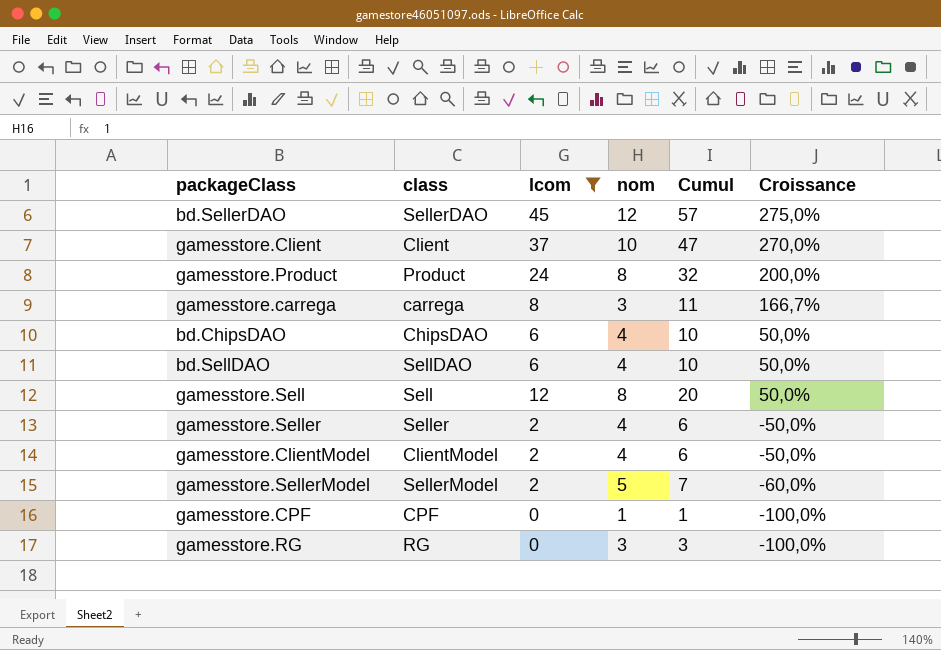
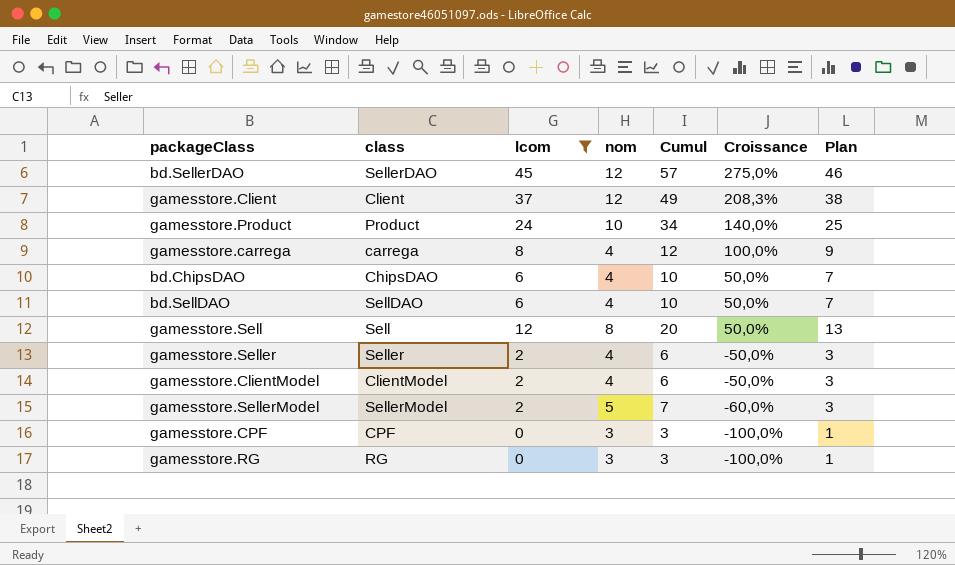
column Plan | formula: none -> [lcom] + 1
gamesstore.Client | nom: 10 -> 12
gamesstore.Client | Cumul: 47 -> 49
gamesstore.Client | Croissance: 270,0% -> 208,3%
gamesstore.Product | nom: 8 -> 10
gamesstore.Product | Cumul: 32 -> 34
gamesstore.Product | Croissance: 200,0% -> 140,0%
gamesstore.carrega | nom: 3 -> 4
gamesstore.carrega | Cumul: 11 -> 12
gamesstore.carrega | Croissance: 166,7% -> 100,0%
gamesstore.CPF | nom: 1 -> 3
gamesstore.CPF | Cumul: 1 -> 3

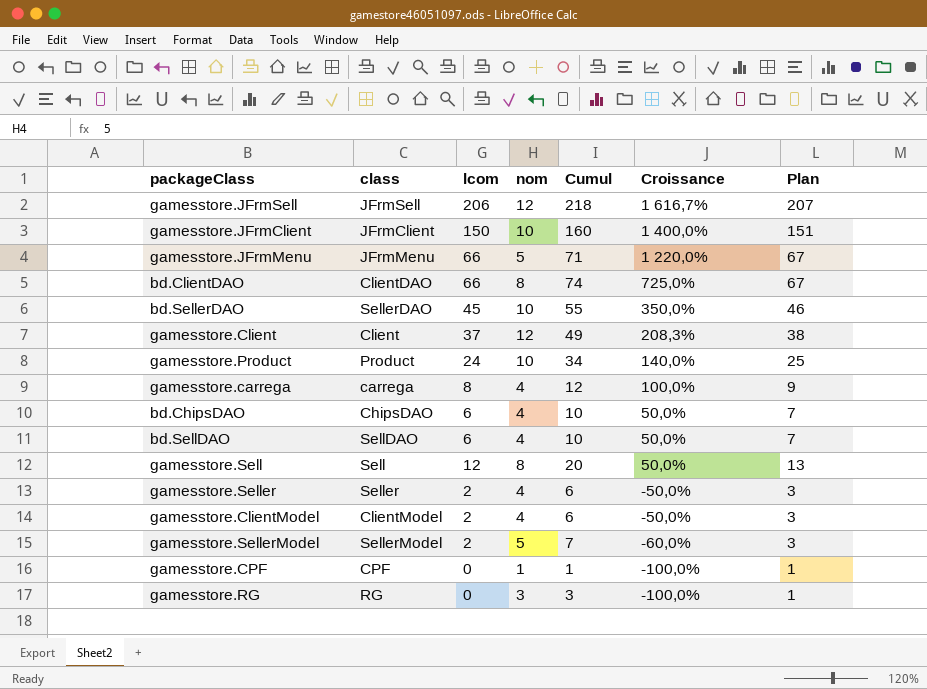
filter: lcom <= 45 -> none
bd.SellerDAO | nom: 12 -> 10
bd.SellerDAO | Cumul: 57 -> 55
bd.SellerDAO | Croissance: 275,0% -> 350,0%
gamesstore.CPF | nom: 3 -> 1
gamesstore.CPF | Cumul: 3 -> 1

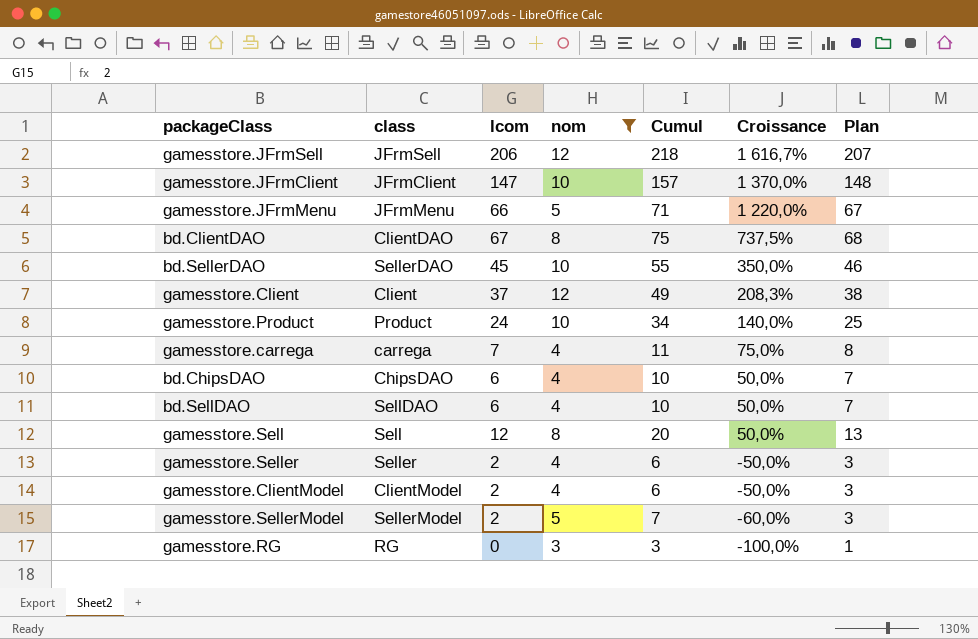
filter: none -> nom != 1
gamesstore.JFrmClient | lcom: 150 -> 147
gamesstore.JFrmClient | Cumul: 160 -> 157
gamesstore.JFrmClient | Croissance: 1 400,0% -> 1 370,0%
gamesstore.JFrmClient | Plan: 151 -> 148
bd.ClientDAO | lcom: 66 -> 67
bd.ClientDAO | Cumul: 74 -> 75
bd.ClientDAO | Croissance: 725,0% -> 737,5%
bd.ClientDAO | Plan: 67 -> 68
gamesstore.carrega | lcom: 8 -> 7
gamesstore.carrega | Cumul: 12 -> 11
gamesstore.carrega | Croissance: 100,0% -> 75,0%
gamesstore.carrega | Plan: 9 -> 8

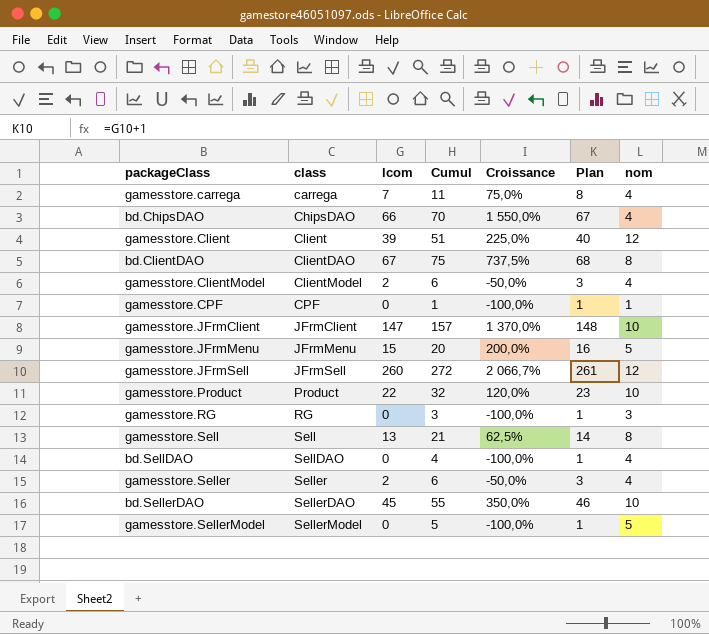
filter: nom != 1 -> none
row order: Croissance descending -> class ascending
column nom | position: 4 -> 7
bd.ChipsDAO | lcom: 6 -> 66
bd.ChipsDAO | Cumul: 10 -> 70
bd.ChipsDAO | Croissance: 50,0% -> 1 550,0%
bd.ChipsDAO | Plan: 7 -> 67
gamesstore.Client | lcom: 37 -> 39
gamesstore.Client | Cumul: 49 -> 51
gamesstore.Client | Croissance: 208,3% -> 225,0%
gamesstore.Client | Plan: 38 -> 40
gamesstore.JFrmMenu | lcom: 66 -> 15
gamesstore.JFrmMenu | Cumul: 71 -> 20
gamesstore.JFrmMenu | Croissance: 1 220,0% -> 200,0%
gamesstore.JFrmMenu | Plan: 67 -> 16
gamesstore.JFrmSell | lcom: 206 -> 260
gamesstore.JFrmSell | Cumul: 218 -> 272
gamesstore.JFrmSell | Croissance: 1 616,7% -> 2 066,7%
gamesstore.JFrmSell | Plan: 207 -> 261
gamesstore.Product | lcom: 24 -> 22
gamesstore.Product | Cumul: 34 -> 32
gamesstore.Product | Croissance: 140,0% -> 120,0%
gamesstore.Product | Plan: 25 -> 23
gamesstore.Sell | lcom: 12 -> 13
gamesstore.Sell | Cumul: 20 -> 21
gamesstore.Sell | Croissance: 50,0% -> 62,5%
gamesstore.Sell | Plan: 13 -> 14
bd.SellDAO | lcom: 6 -> 0
bd.SellDAO | Cumul: 10 -> 4
bd.SellDAO | Croissance: 50,0% -> -100,0%
bd.SellDAO | Plan: 7 -> 1
gamesstore.SellerModel | lcom: 2 -> 0
gamesstore.SellerModel | Cumul: 7 -> 5
gamesstore.SellerModel | Croissance: -60,0% -> -100,0%
gamesstore.SellerModel | Plan: 3 -> 1

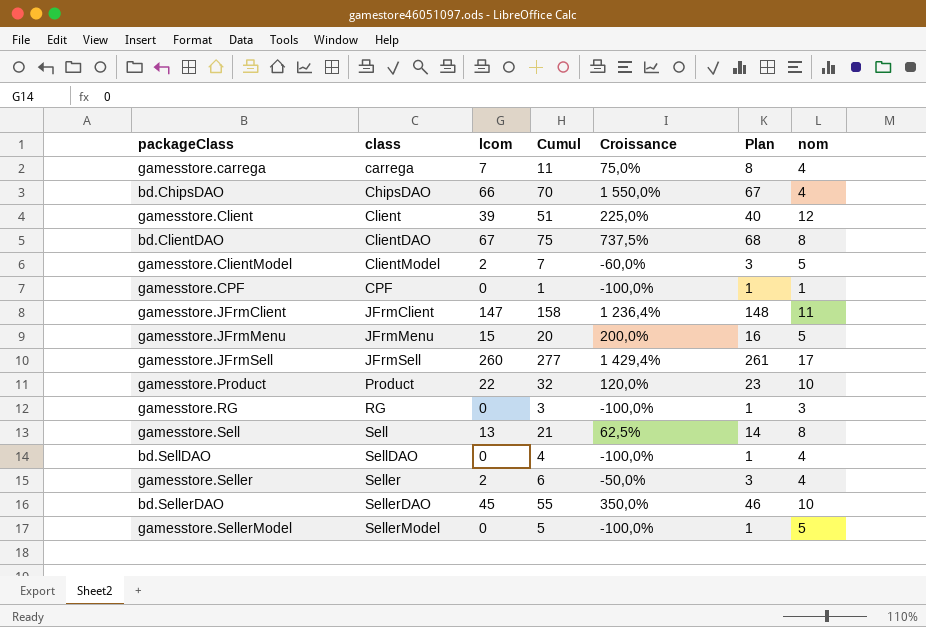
gamesstore.ClientModel | Cumul: 6 -> 7
gamesstore.ClientModel | Croissance: -50,0% -> -60,0%
gamesstore.ClientModel | nom: 4 -> 5
gamesstore.JFrmClient | Cumul: 157 -> 158
gamesstore.JFrmClient | Croissance: 1 370,0% -> 1 236,4%
gamesstore.JFrmClient | nom: 10 -> 11
gamesstore.JFrmSell | Cumul: 272 -> 277
gamesstore.JFrmSell | Croissance: 2 066,7% -> 1 429,4%
gamesstore.JFrmSell | nom: 12 -> 17

